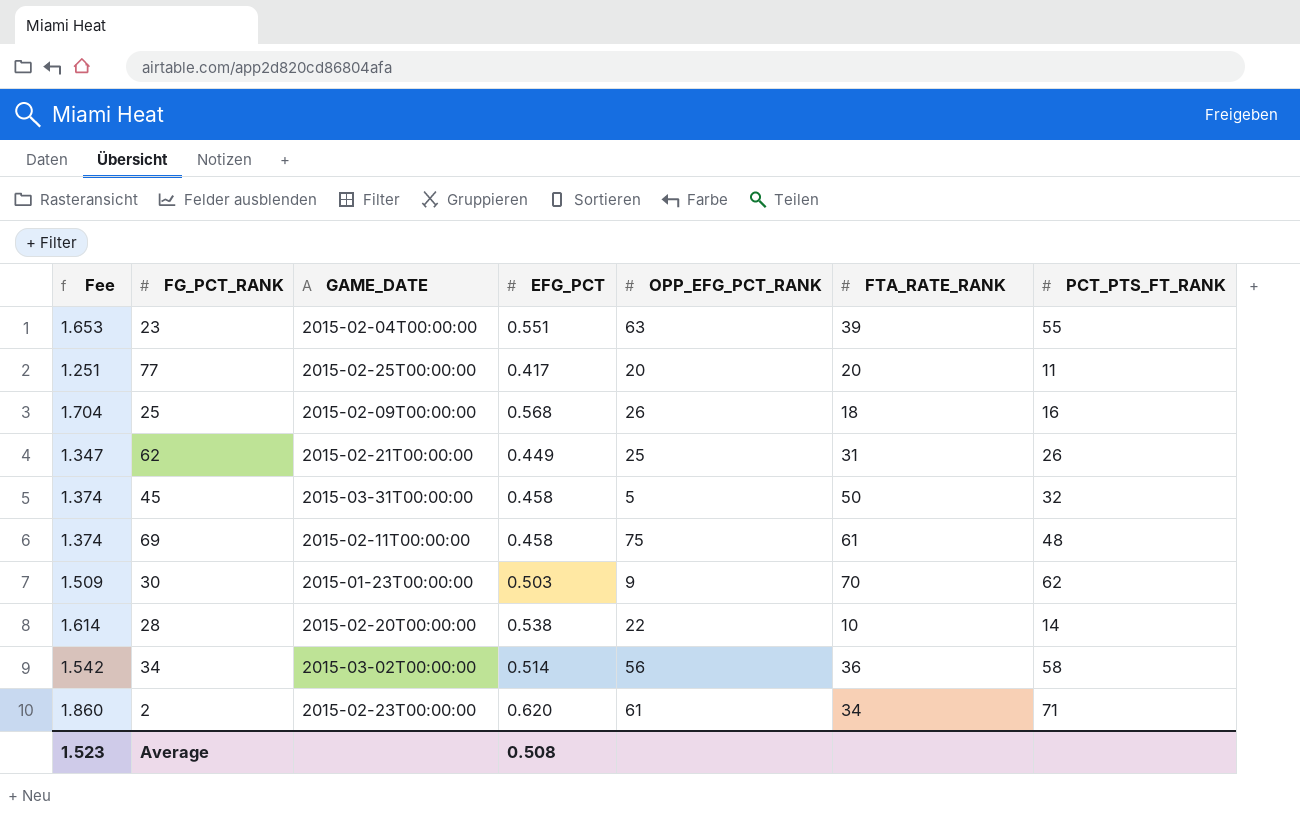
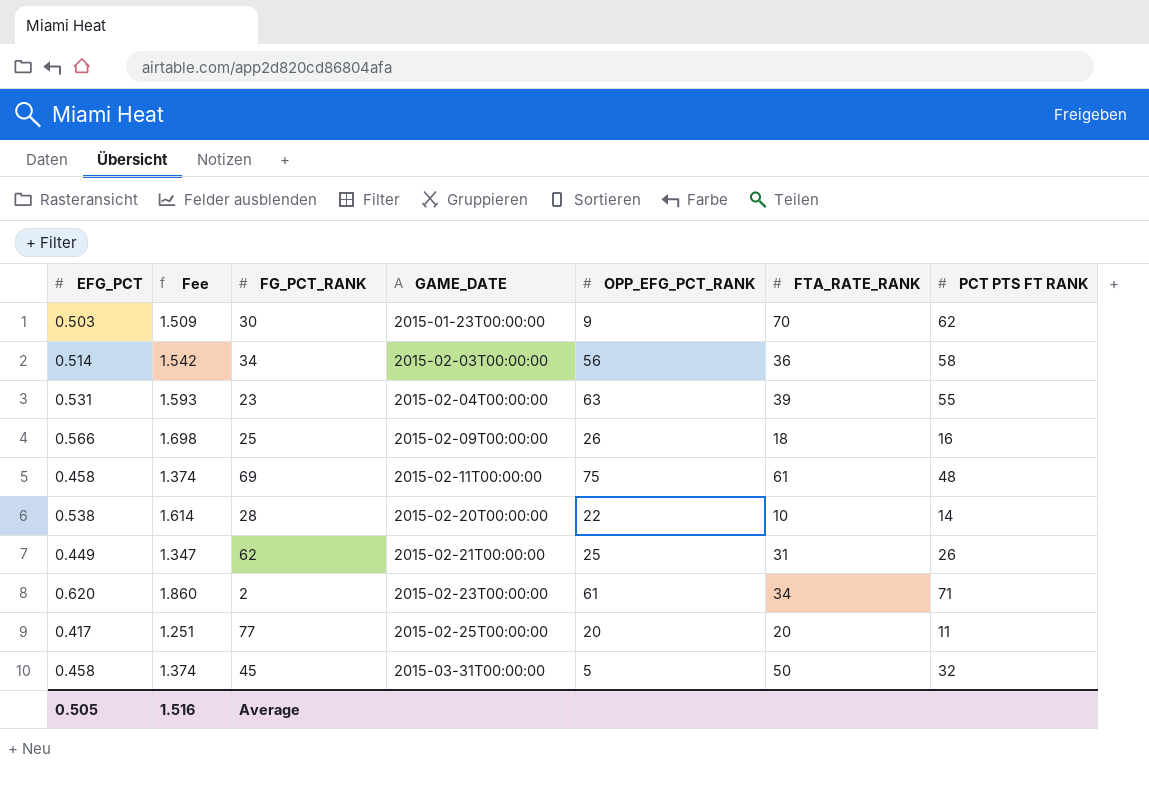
row order: none -> GAME_DATE ascending
column EFG_PCT | position: 4 -> 1
column name: PCT_PTS_FT_RANK -> PCT PTS FT RANK
34 | GAME_DATE: 2015-03-02T00:00:00 -> 2015-02-03T00:00:00
23 | EFG_PCT: 0.551 -> 0.531
23 | Fee: 1.653 -> 1.593
25 | EFG_PCT: 0.568 -> 0.566
25 | Fee: 1.704 -> 1.698
Average | EFG_PCT: 0.508 -> 0.505
Average | Fee: 1.523 -> 1.516

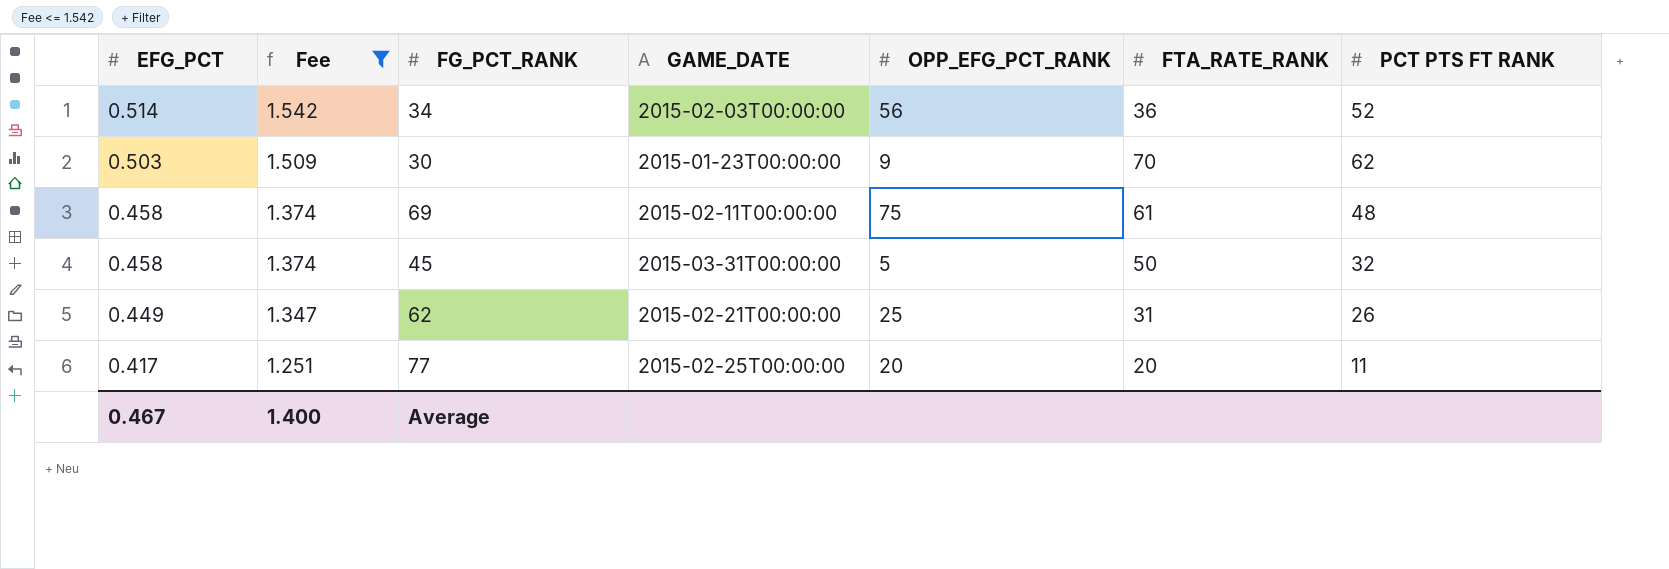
filter: none -> Fee <= 1.542
row order: GAME_DATE ascending -> EFG_PCT descending
34 | PCT PTS FT RANK: 58 -> 52
Average | EFG_PCT: 0.505 -> 0.467
Average | Fee: 1.516 -> 1.400

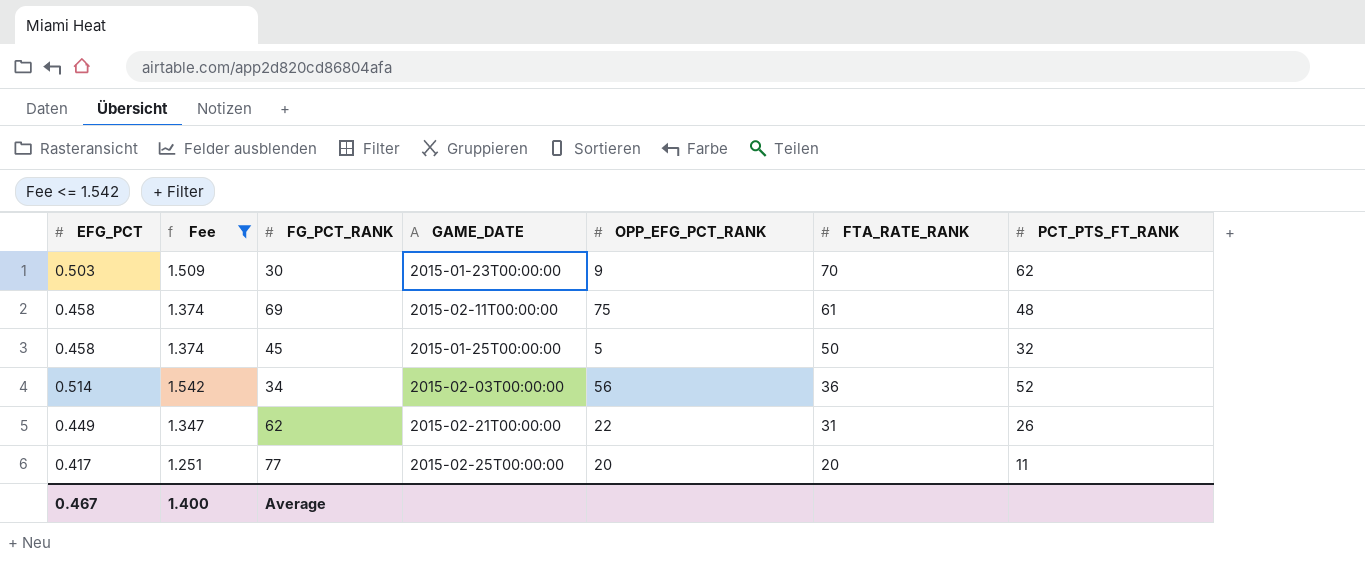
row order: EFG_PCT descending -> FTA_RATE_RANK descending
column name: PCT PTS FT RANK -> PCT_PTS_FT_RANK
45 | GAME_DATE: 2015-03-31T00:00:00 -> 2015-01-25T00:00:00
62 | OPP_EFG_PCT_RANK: 25 -> 22

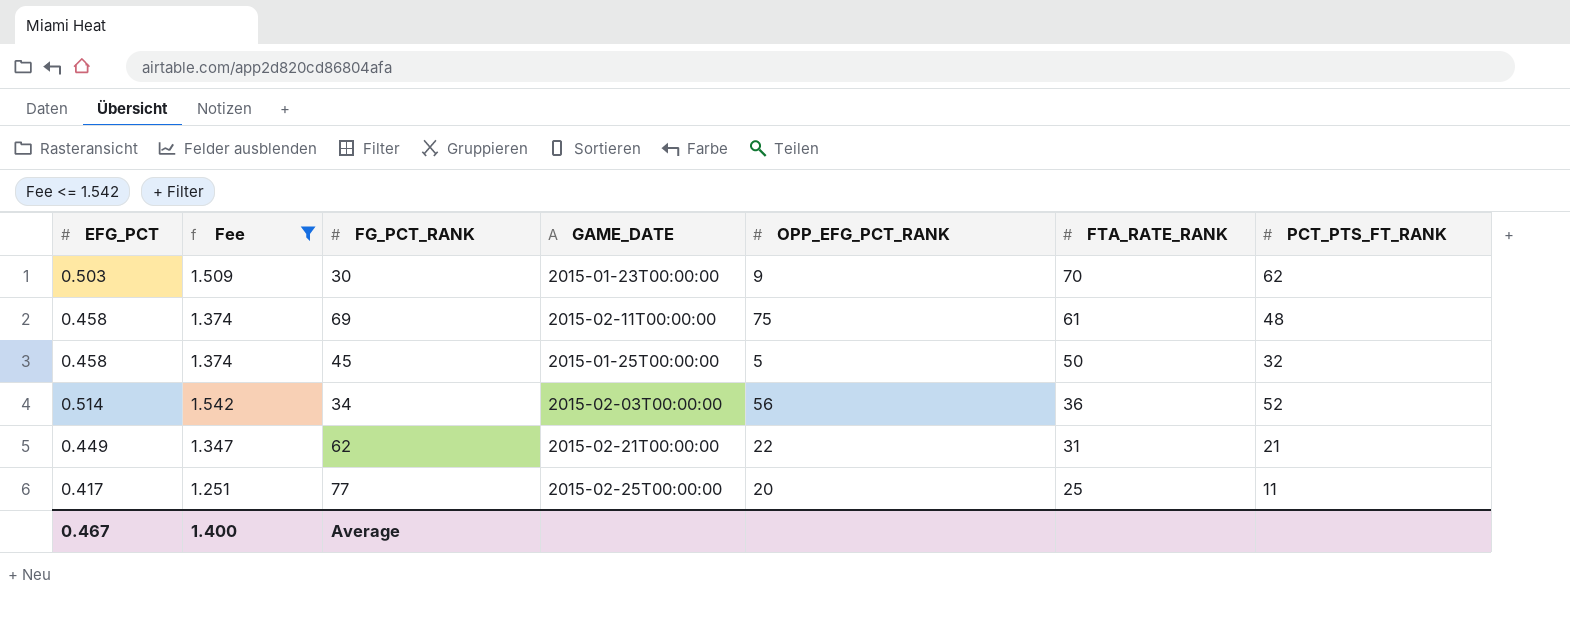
62 | PCT_PTS_FT_RANK: 26 -> 21
77 | FTA_RATE_RANK: 20 -> 25

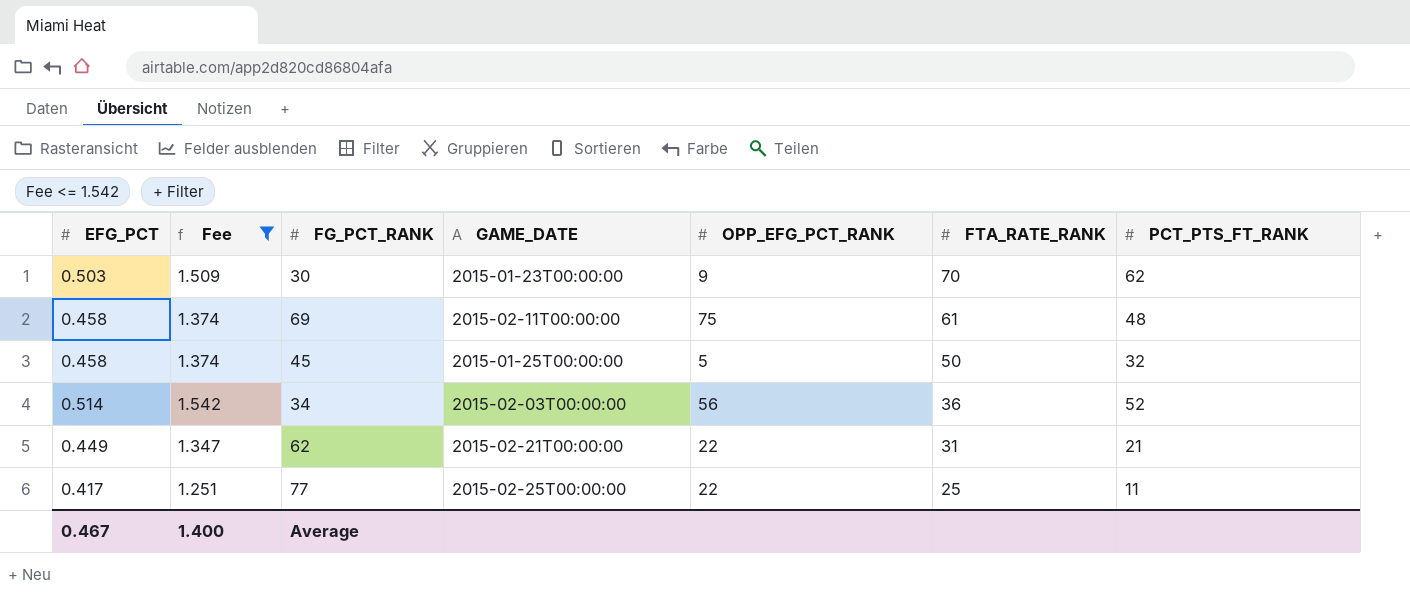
77 | OPP_EFG_PCT_RANK: 20 -> 22

